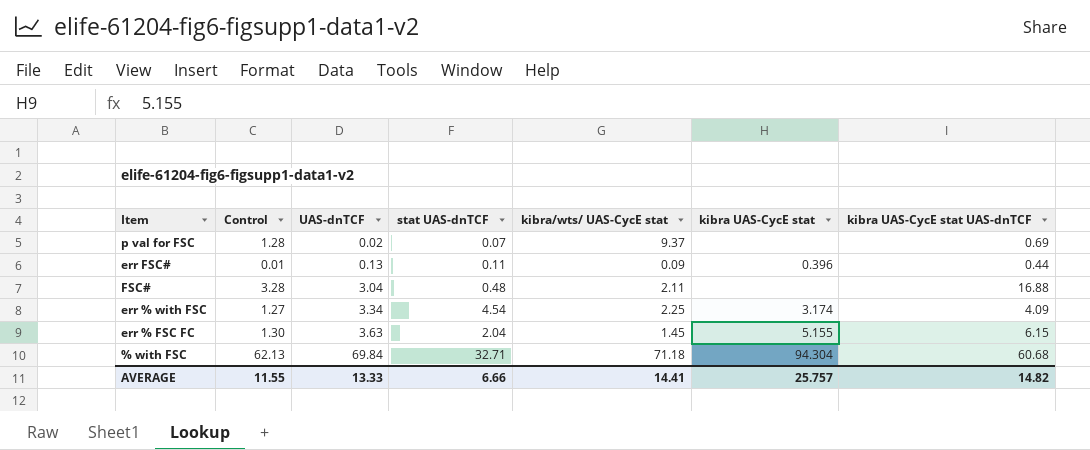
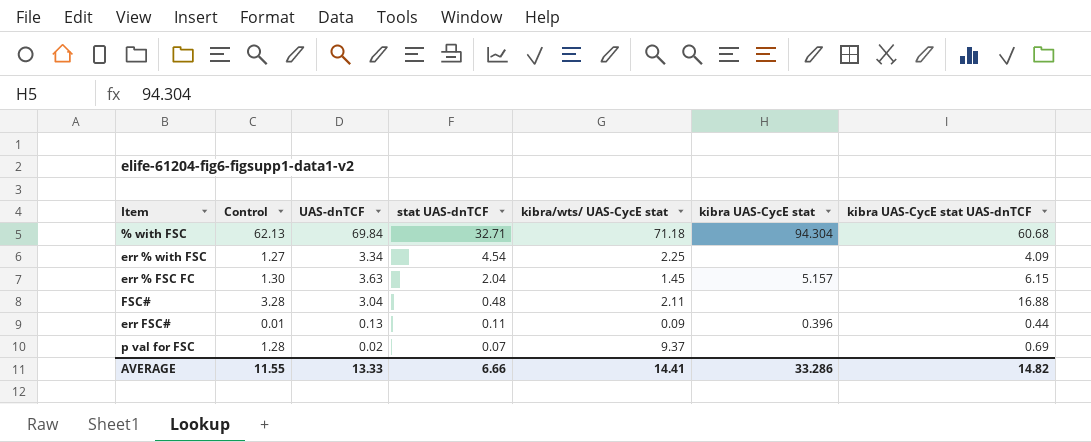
row order: UAS-dnTCF ascending -> stat UAS-dnTCF descending
err % with FSC | kibra UAS-CycE stat: 3.174 -> none
err % FSC FC | kibra UAS-CycE stat: 5.155 -> 5.157
AVERAGE | kibra UAS-CycE stat: 25.757 -> 33.286

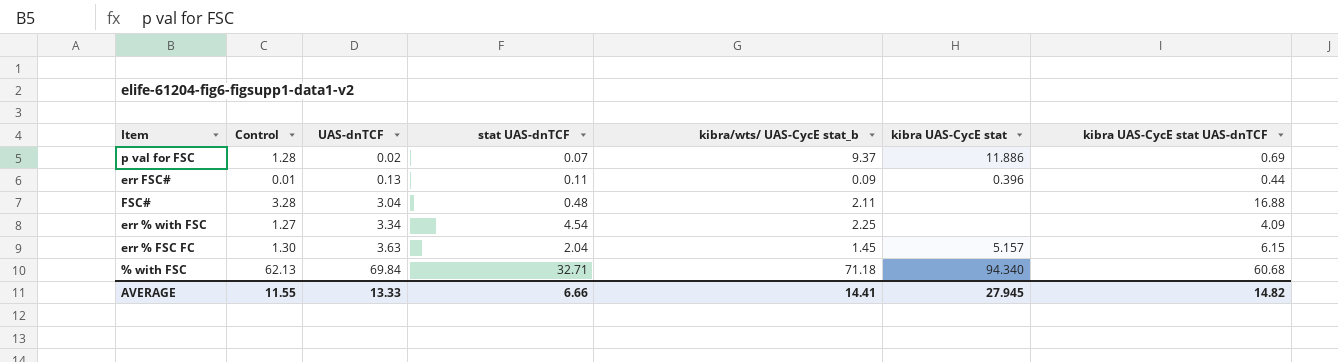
row order: stat UAS-dnTCF descending -> UAS-dnTCF ascending
column name: kibra/wts/ UAS-CycE stat -> kibra/wts/ UAS-CycE stat_b
p val for FSC | kibra UAS-CycE stat: none -> 11.886
% with FSC | kibra UAS-CycE stat: 94.304 -> 94.340
AVERAGE | kibra UAS-CycE stat: 33.286 -> 27.945

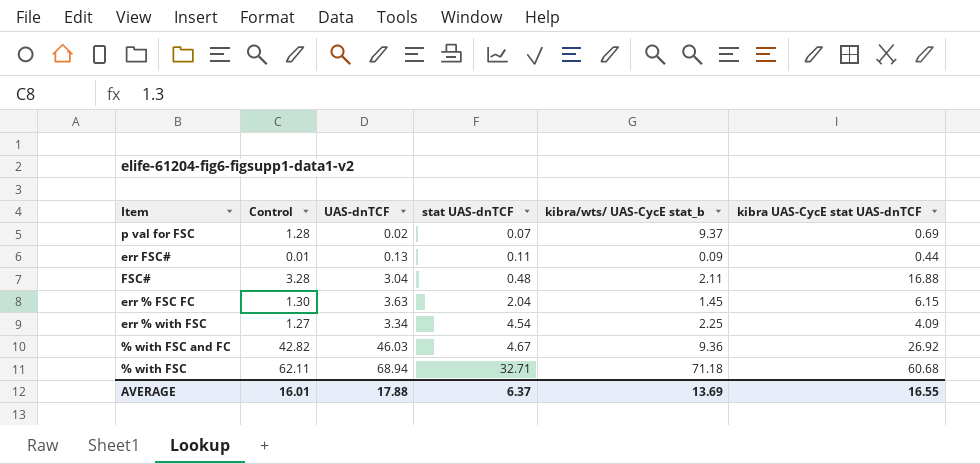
row order: UAS-dnTCF ascending -> stat UAS-dnTCF ascending
column kibra UAS-CycE stat | position: 6 -> none
row % with FSC and FC: none -> 42.82 | 46.03 | 4.67 | 9.36 | 26.92
% with FSC | Control: 62.13 -> 62.11
% with FSC | UAS-dnTCF: 69.84 -> 68.94
AVERAGE | Control: 11.55 -> 16.01
AVERAGE | UAS-dnTCF: 13.33 -> 17.88
AVERAGE | stat UAS-dnTCF: 6.66 -> 6.37
AVERAGE | kibra/wts/ UAS-CycE stat_b: 14.41 -> 13.69
AVERAGE | kibra UAS-CycE stat UAS-dnTCF: 14.82 -> 16.55

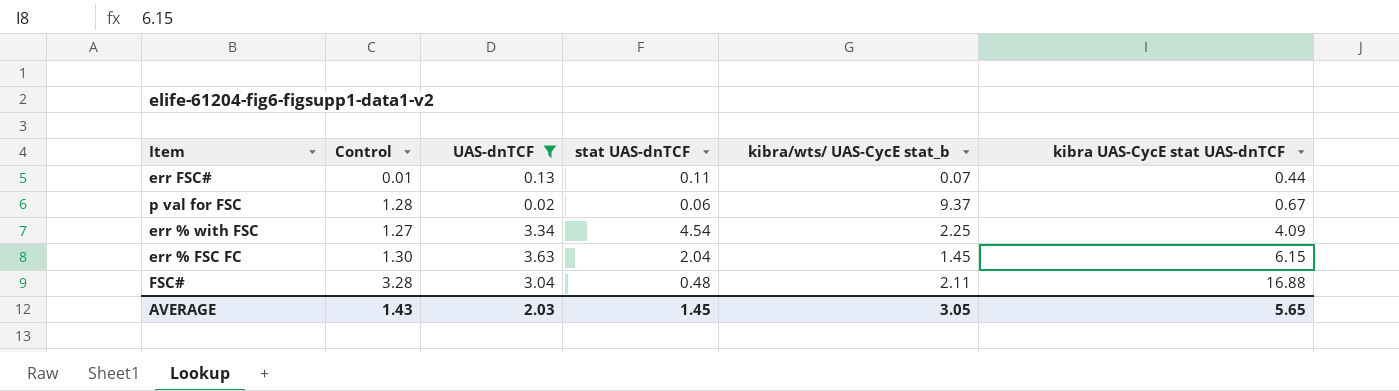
filter: none -> UAS-dnTCF <= 3.63
row order: stat UAS-dnTCF ascending -> kibra UAS-CycE stat UAS-dnTCF ascending
err FSC# | kibra/wts/ UAS-CycE stat_b: 0.09 -> 0.07
p val for FSC | stat UAS-dnTCF: 0.07 -> 0.06
p val for FSC | kibra UAS-CycE stat UAS-dnTCF: 0.69 -> 0.67
AVERAGE | Control: 16.01 -> 1.43
AVERAGE | UAS-dnTCF: 17.88 -> 2.03
AVERAGE | stat UAS-dnTCF: 6.37 -> 1.45
AVERAGE | kibra/wts/ UAS-CycE stat_b: 13.69 -> 3.05
AVERAGE | kibra UAS-CycE stat UAS-dnTCF: 16.55 -> 5.65

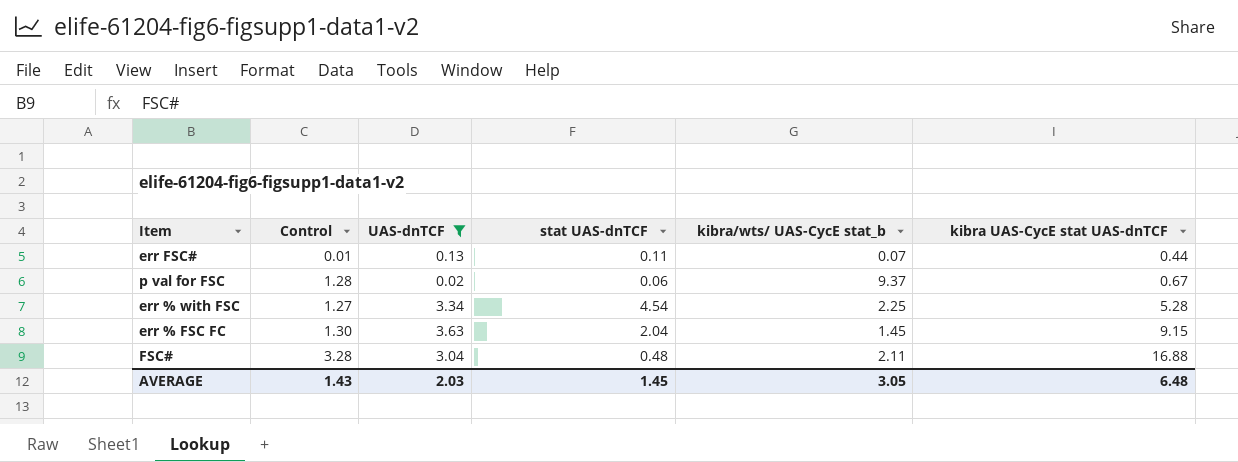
err % with FSC | kibra UAS-CycE stat UAS-dnTCF: 4.09 -> 5.28
err % FSC FC | kibra UAS-CycE stat UAS-dnTCF: 6.15 -> 9.15
AVERAGE | kibra UAS-CycE stat UAS-dnTCF: 5.65 -> 6.48

